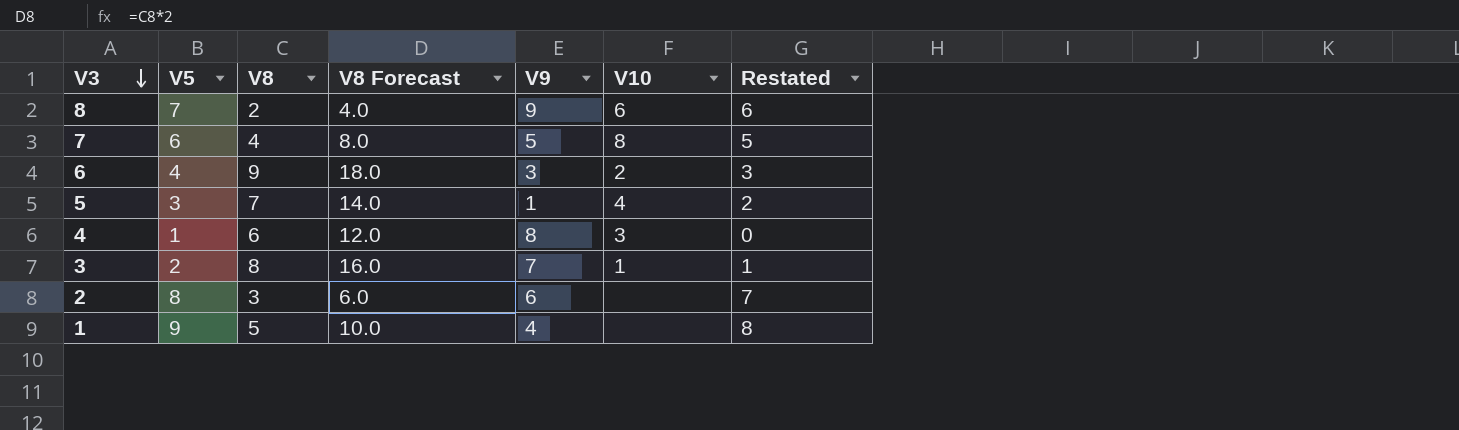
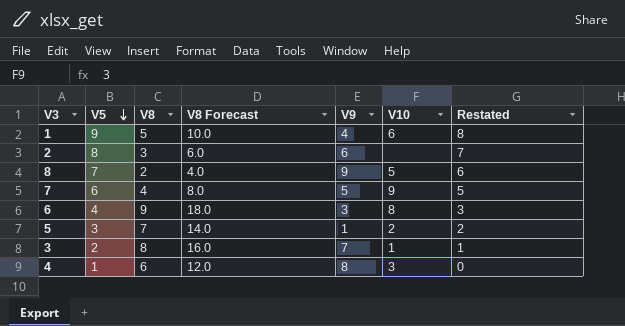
row order: V3 descending -> V5 descending
1 | V10: none -> 6
8 | V10: 6 -> 5
7 | V10: 8 -> 9
6 | V10: 2 -> 8
5 | V10: 4 -> 2

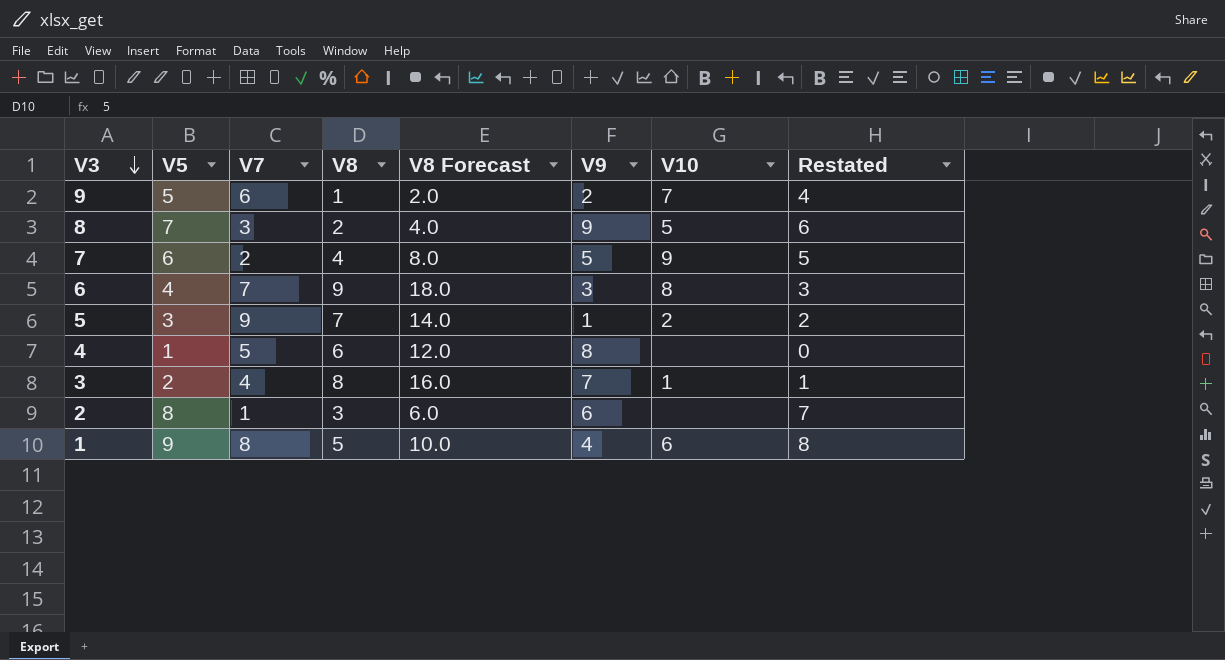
row order: V5 descending -> V3 descending
column V7 | position: none -> 3
row 9: none -> 5 | 6 | 1 | 2.0 | 2 | 7 | 4
4 | V10: 3 -> none

